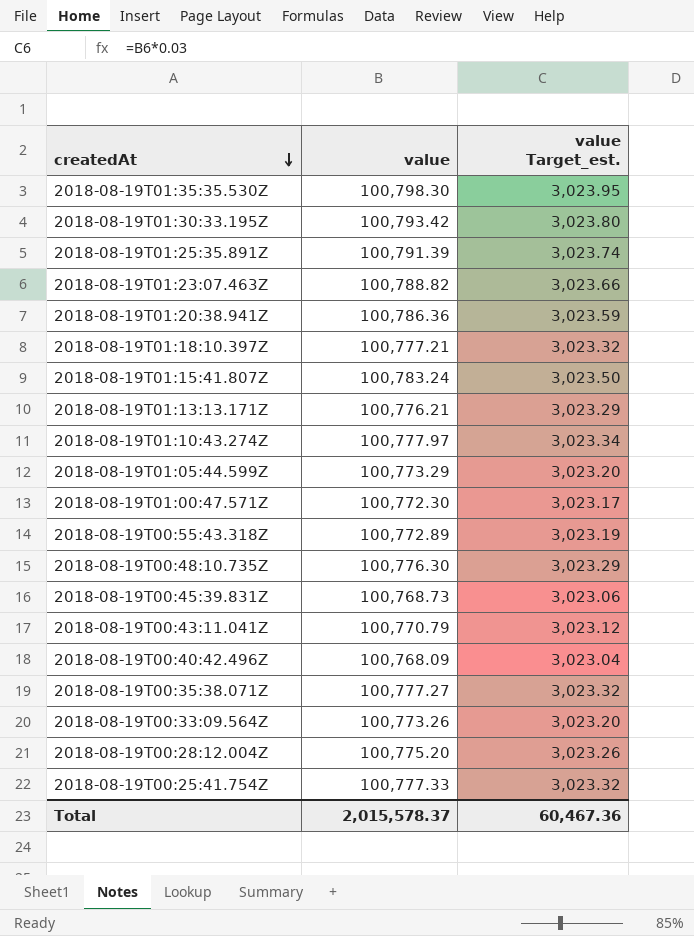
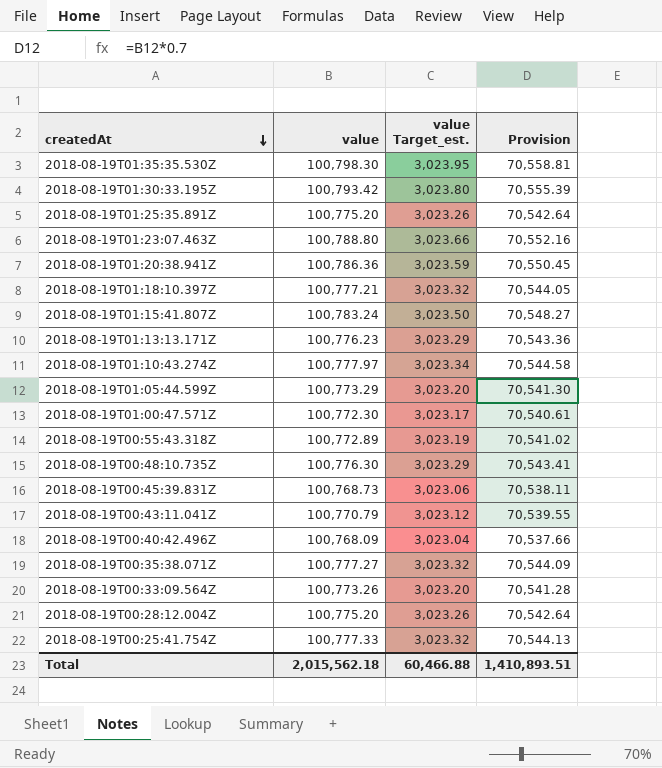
column Provision | formula: none -> [value] * 0.7
2018-08-19T01:25:35.891Z | value: 100,791.39 -> 100,775.20
2018-08-19T01:25:35.891Z | value Target_est.: 3,023.74 -> 3,023.26
2018-08-19T01:23:07.463Z | value: 100,788.82 -> 100,788.80
2018-08-19T01:13:13.171Z | value: 100,776.21 -> 100,776.23
Total | value: 2,015,578.37 -> 2,015,562.18
Total | value Target_est.: 60,467.36 -> 60,466.88

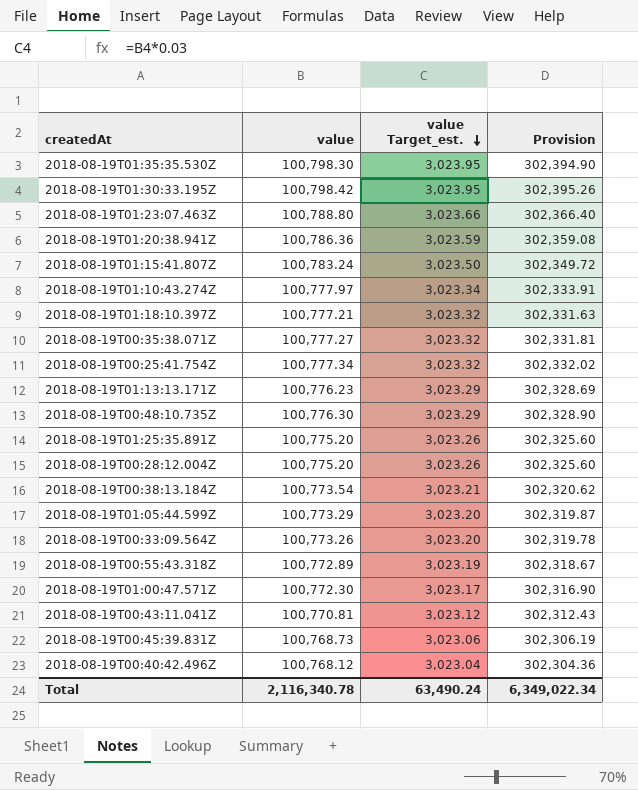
row order: createdAt descending -> value Target_est. descending
column Provision | formula: [value] * 0.7 -> [value] * 3
2018-08-19T01:30:33.195Z | value: 100,793.42 -> 100,798.42
2018-08-19T01:30:33.195Z | value Target_est.: 3,023.80 -> 3,023.95
2018-08-19T00:25:41.754Z | value: 100,777.33 -> 100,777.34
row 2018-08-19T00:38:13.184Z: none -> 100,773.54 | 3,023.21 | 302,320.62
2018-08-19T00:43:11.041Z | value: 100,770.79 -> 100,770.81
2018-08-19T00:40:42.496Z | value: 100,768.09 -> 100,768.12
Total | value: 2,015,562.18 -> 2,116,340.78
Total | value Target_est.: 60,466.88 -> 63,490.24
Total | Provision: 1,410,893.51 -> 6,349,022.34

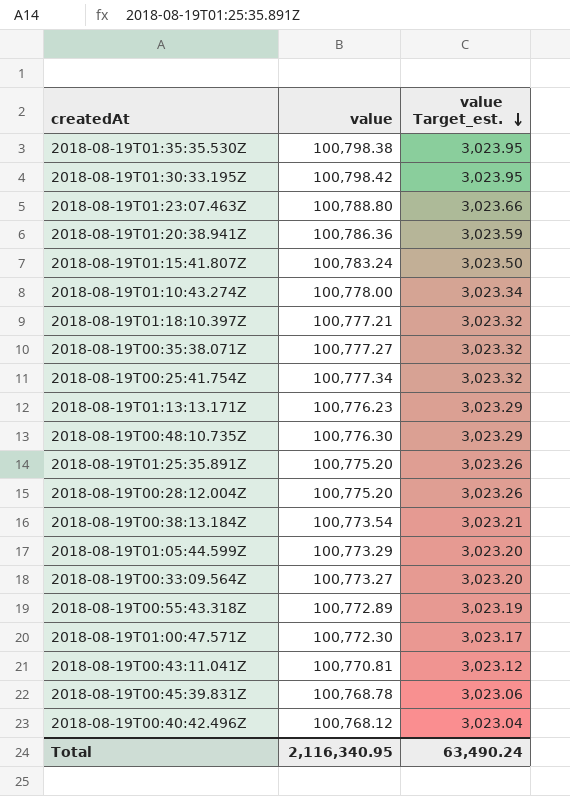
column Provision | formula: [value] * 3 -> none
2018-08-19T01:35:35.530Z | value: 100,798.30 -> 100,798.38
2018-08-19T01:10:43.274Z | value: 100,777.97 -> 100,778.00
2018-08-19T00:33:09.564Z | value: 100,773.26 -> 100,773.27
2018-08-19T00:45:39.831Z | value: 100,768.73 -> 100,768.78
Total | value: 2,116,340.78 -> 2,116,340.95

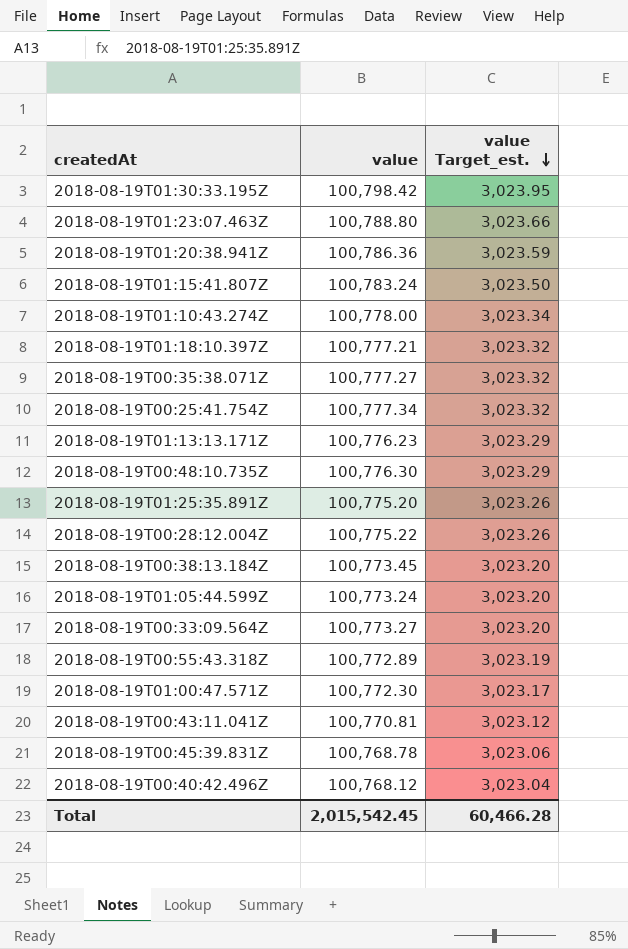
row 2018-08-19T01:35:35.530Z: 100,798.38 | 3,023.95 -> none
2018-08-19T00:28:12.004Z | value: 100,775.20 -> 100,775.22
2018-08-19T00:38:13.184Z | value: 100,773.54 -> 100,773.45
2018-08-19T00:38:13.184Z | value Target_est.: 3,023.21 -> 3,023.20
2018-08-19T01:05:44.599Z | value: 100,773.29 -> 100,773.24
Total | value: 2,116,340.95 -> 2,015,542.45
Total | value Target_est.: 63,490.24 -> 60,466.28

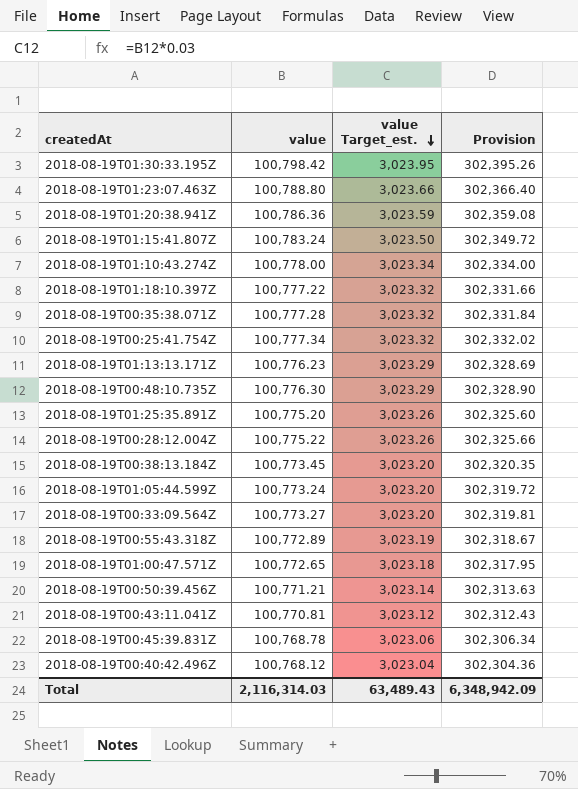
column Provision | formula: none -> [value] * 3
2018-08-19T01:18:10.397Z | value: 100,777.21 -> 100,777.22
2018-08-19T00:35:38.071Z | value: 100,777.27 -> 100,777.28
2018-08-19T01:00:47.571Z | value: 100,772.30 -> 100,772.65
2018-08-19T01:00:47.571Z | value Target_est.: 3,023.17 -> 3,023.18
row 2018-08-19T00:50:39.456Z: none -> 100,771.21 | 3,023.14 | 302,313.63
Total | value: 2,015,542.45 -> 2,116,314.03
Total | value Target_est.: 60,466.28 -> 63,489.43

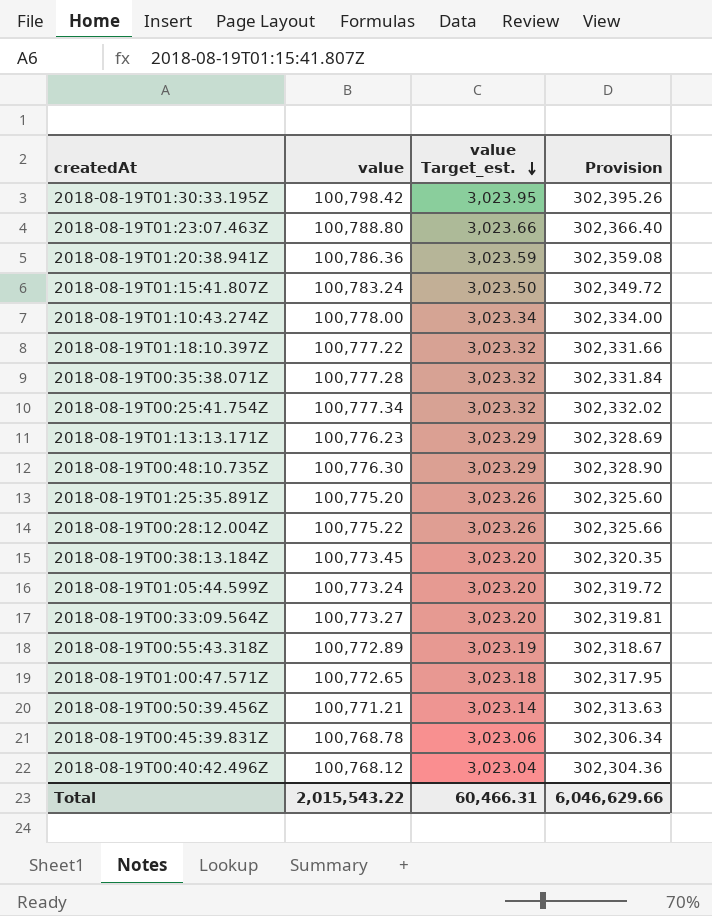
row 2018-08-19T00:43:11.041Z: 100,770.81 | 3,023.12 | 302,312.43 -> none
Total | value: 2,116,314.03 -> 2,015,543.22
Total | value Target_est.: 63,489.43 -> 60,466.31
Total | Provision: 6,348,942.09 -> 6,046,629.66

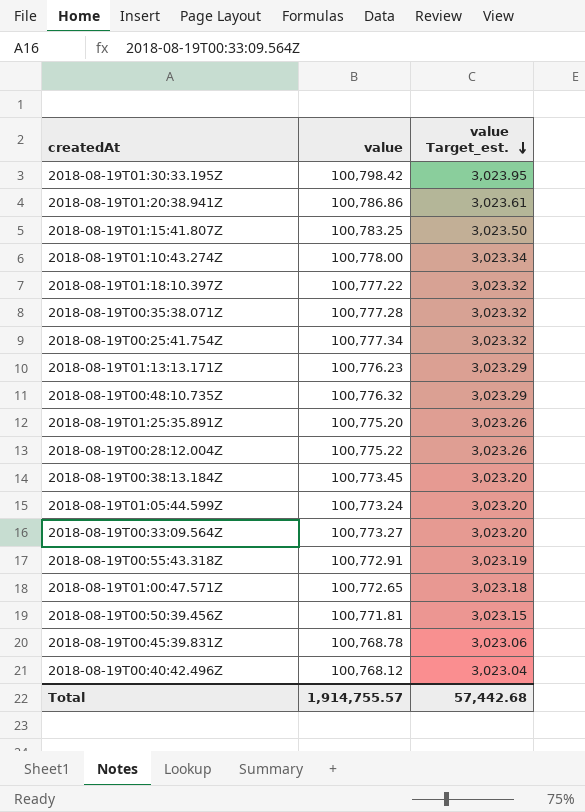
column Provision | formula: [value] * 3 -> none
row 2018-08-19T01:23:07.463Z: 100,788.80 | 3,023.66 | 302,366.40 -> none
2018-08-19T01:20:38.941Z | value: 100,786.36 -> 100,786.86
2018-08-19T01:20:38.941Z | value Target_est.: 3,023.59 -> 3,023.61
2018-08-19T01:15:41.807Z | value: 100,783.24 -> 100,783.25
2018-08-19T00:48:10.735Z | value: 100,776.30 -> 100,776.32
2018-08-19T00:55:43.318Z | value: 100,772.89 -> 100,772.91
2018-08-19T00:50:39.456Z | value: 100,771.21 -> 100,771.81
2018-08-19T00:50:39.456Z | value Target_est.: 3,023.14 -> 3,023.15
Total | value: 2,015,543.22 -> 1,914,755.57
Total | value Target_est.: 60,466.31 -> 57,442.68

